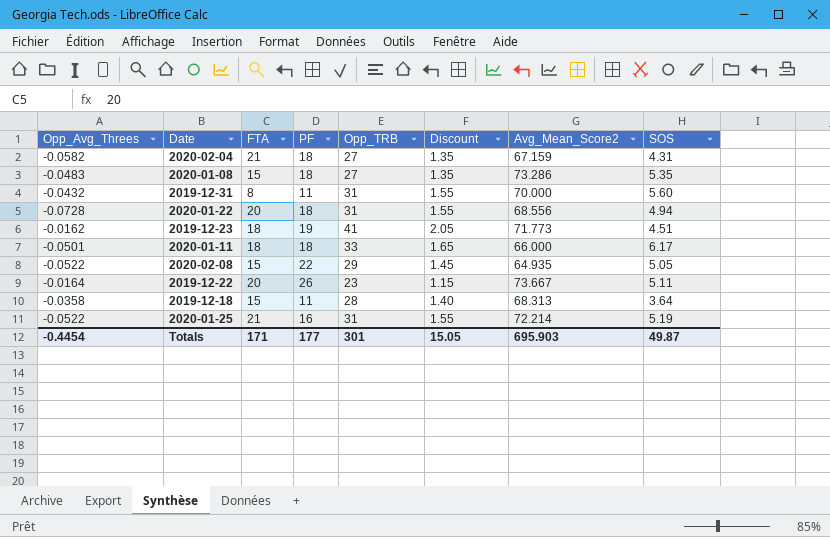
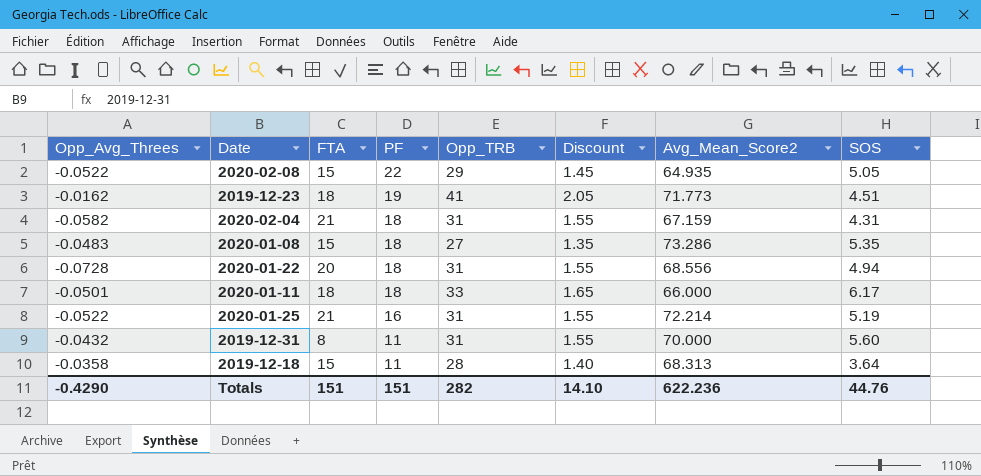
row order: none -> PF descending
row 2019-12-22: -0.0164 | 20 | 26 | 23 | 1.15 | 73.667 | 5.11 -> none
2020-02-04 | Opp_TRB: 27 -> 31
2020-02-04 | Discount: 1.35 -> 1.55
Totals | Opp_Avg_Threes: -0.4454 -> -0.4290
Totals | FTA: 171 -> 151
Totals | PF: 177 -> 151
Totals | Opp_TRB: 301 -> 282
Totals | Discount: 15.05 -> 14.10
Totals | Avg_Mean_Score2: 695.903 -> 622.236
Totals | SOS: 49.87 -> 44.76

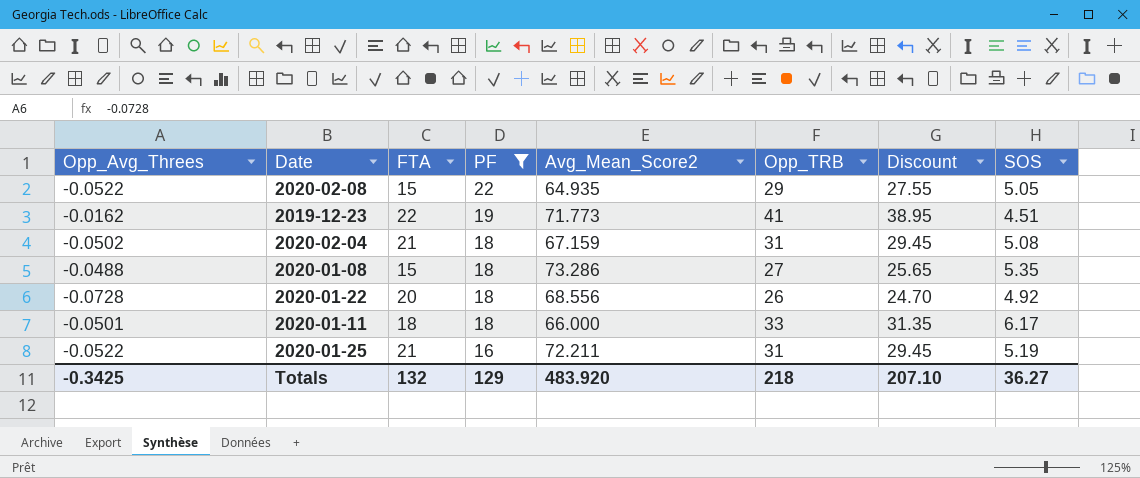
filter: none -> PF != 11
column Avg_Mean_Score2 | position: 7 -> 5
column Discount | formula: [Opp_TRB] * 0.05 -> [Opp_TRB] * 0.95
2019-12-23 | FTA: 18 -> 22
2020-02-04 | Opp_Avg_Threes: -0.0582 -> -0.0502
2020-02-04 | SOS: 4.31 -> 5.08
2020-01-08 | Opp_Avg_Threes: -0.0483 -> -0.0488
2020-01-22 | Opp_TRB: 31 -> 26
2020-01-22 | SOS: 4.94 -> 4.92
2020-01-25 | Avg_Mean_Score2: 72.214 -> 72.211
Totals | Opp_Avg_Threes: -0.4290 -> -0.3425
Totals | FTA: 151 -> 132
Totals | PF: 151 -> 129
Totals | Avg_Mean_Score2: 622.236 -> 483.920
Totals | Opp_TRB: 282 -> 218
Totals | Discount: 14.10 -> 207.10
Totals | SOS: 44.76 -> 36.27

